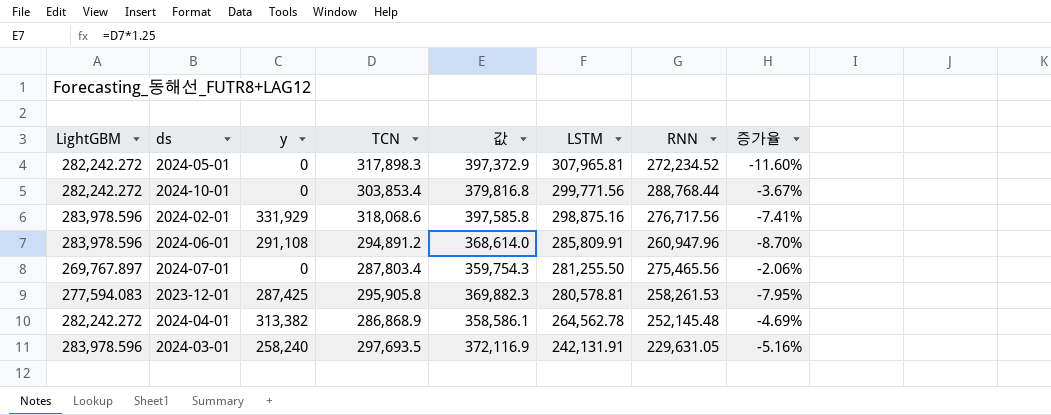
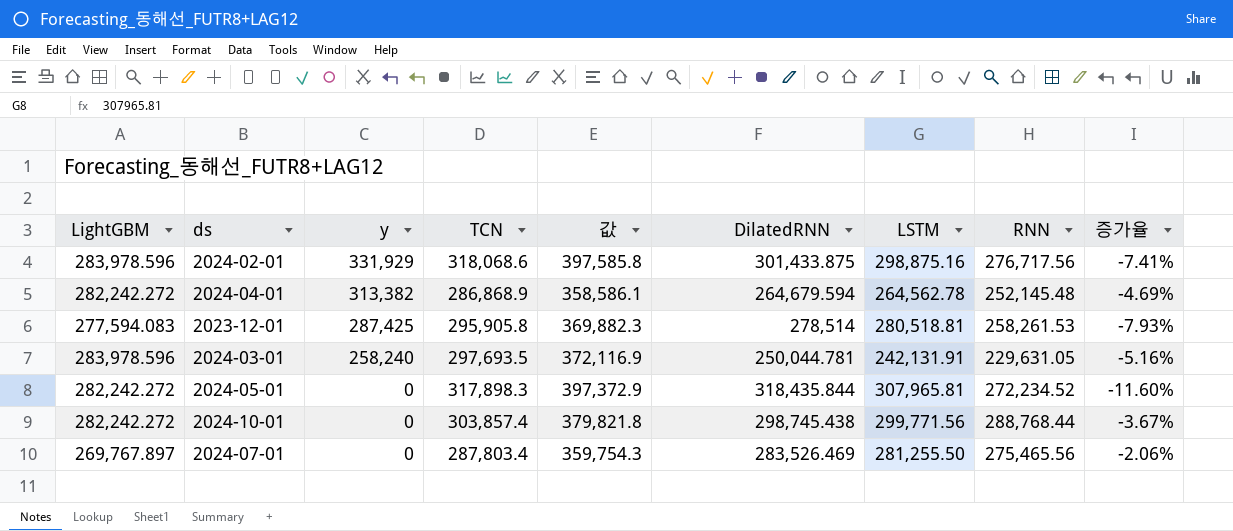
row order: LSTM descending -> y descending
column DilatedRNN | position: none -> 6
row 2024-06-01: 283,978.596 | 291,108 | 294,891.2 | 368,614.0 | 285,809.91 | 260,947.96 | -8.70% -> none
2023-12-01 | LSTM: 280,578.81 -> 280,518.81
2023-12-01 | 증가율: -7.95% -> -7.93%
2024-10-01 | TCN: 303,853.4 -> 303,857.4
2024-10-01 | 값: 379,816.8 -> 379,821.8

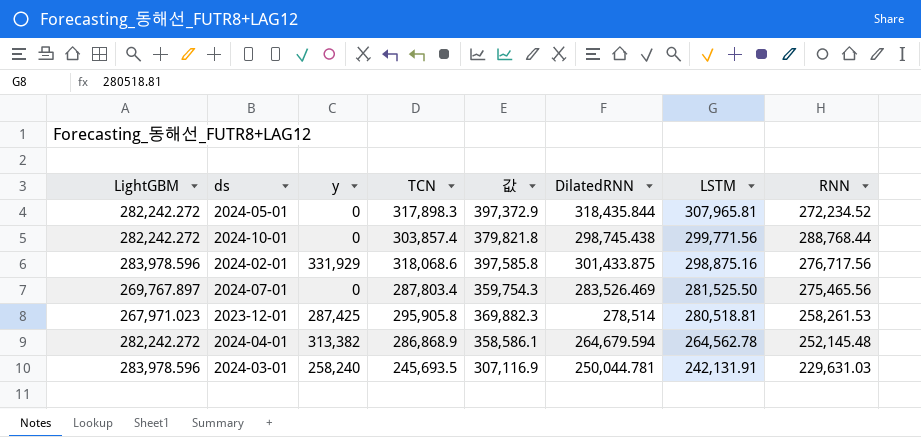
row order: y descending -> LSTM descending
column 증가율 | formula: ([RNN] - [LSTM]) / [LSTM] -> none
2024-07-01 | LSTM: 281,255.50 -> 281,525.50
2023-12-01 | LightGBM: 277,594.083 -> 267,971.023
2024-03-01 | TCN: 297,693.5 -> 245,693.5
2024-03-01 | 값: 372,116.9 -> 307,116.9
2024-03-01 | RNN: 229,631.05 -> 229,631.03

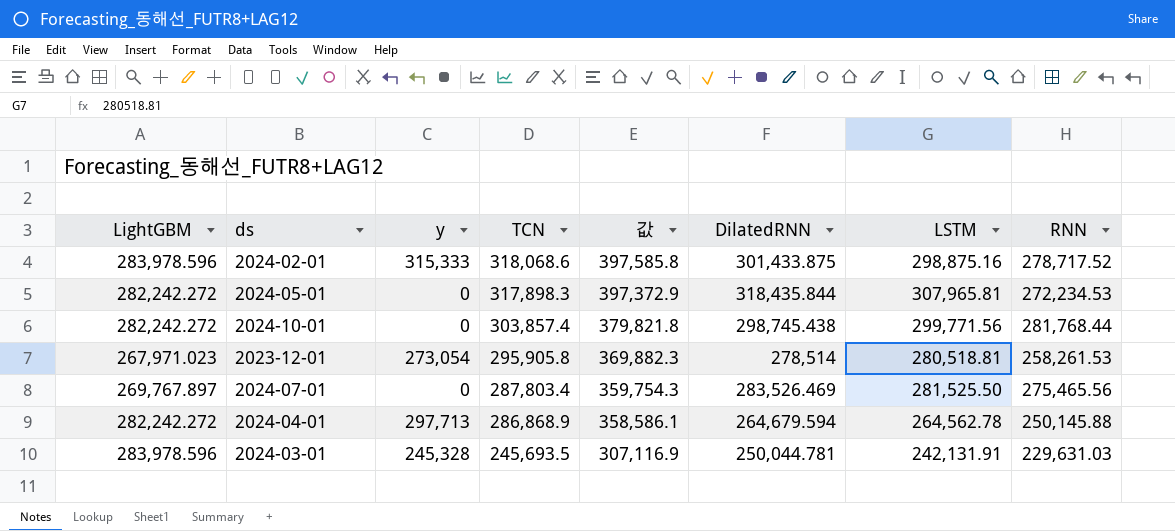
row order: LSTM descending -> TCN descending
2024-02-01 | y: 331,929 -> 315,333
2024-02-01 | RNN: 276,717.56 -> 278,717.52
2024-05-01 | RNN: 272,234.52 -> 272,234.53
2024-10-01 | RNN: 288,768.44 -> 281,768.44
2023-12-01 | y: 287,425 -> 273,054
2024-04-01 | y: 313,382 -> 297,713
2024-04-01 | RNN: 252,145.48 -> 250,145.88
2024-03-01 | y: 258,240 -> 245,328

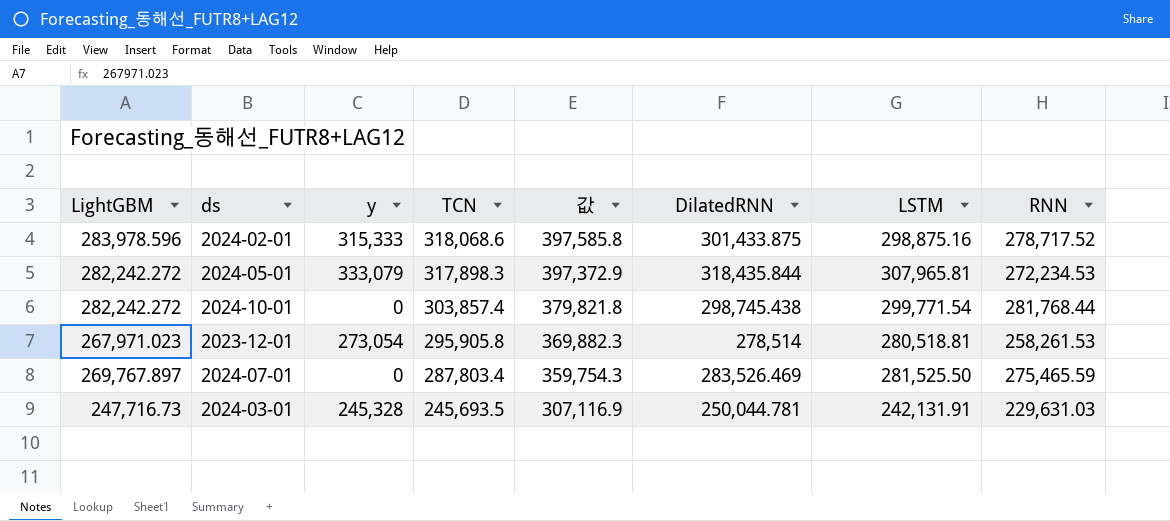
row 2024-04-01: 282,242.272 | 297,713 | 286,868.9 | 358,586.1 | 264,679.594 | 264,562.78 | 250,145.88 -> none
2024-05-01 | y: 0 -> 333,079
2024-10-01 | LSTM: 299,771.56 -> 299,771.54
2024-07-01 | RNN: 275,465.56 -> 275,465.59
2024-03-01 | LightGBM: 283,978.596 -> 247,716.73

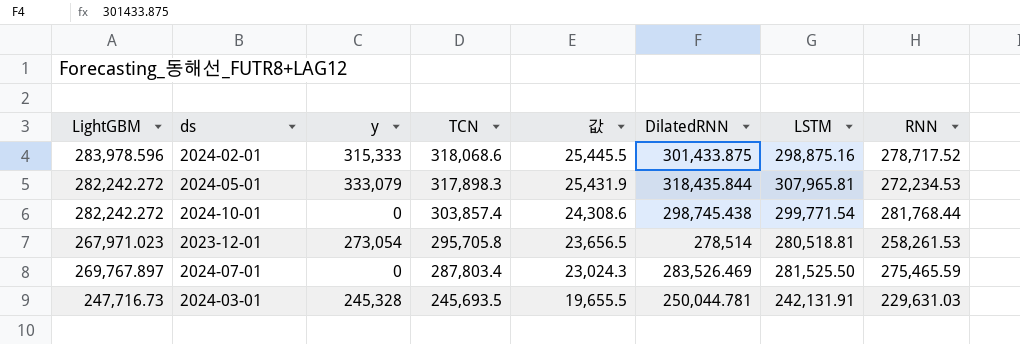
column 값 | formula: [TCN] * 1.25 -> [TCN] * 0.08
2023-12-01 | TCN: 295,905.8 -> 295,705.8

